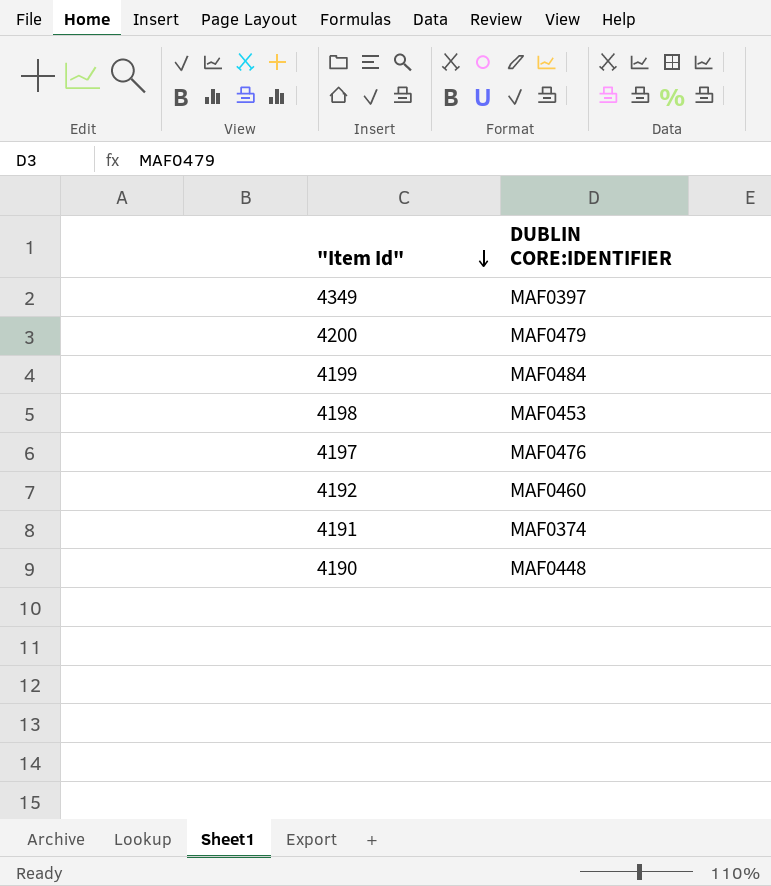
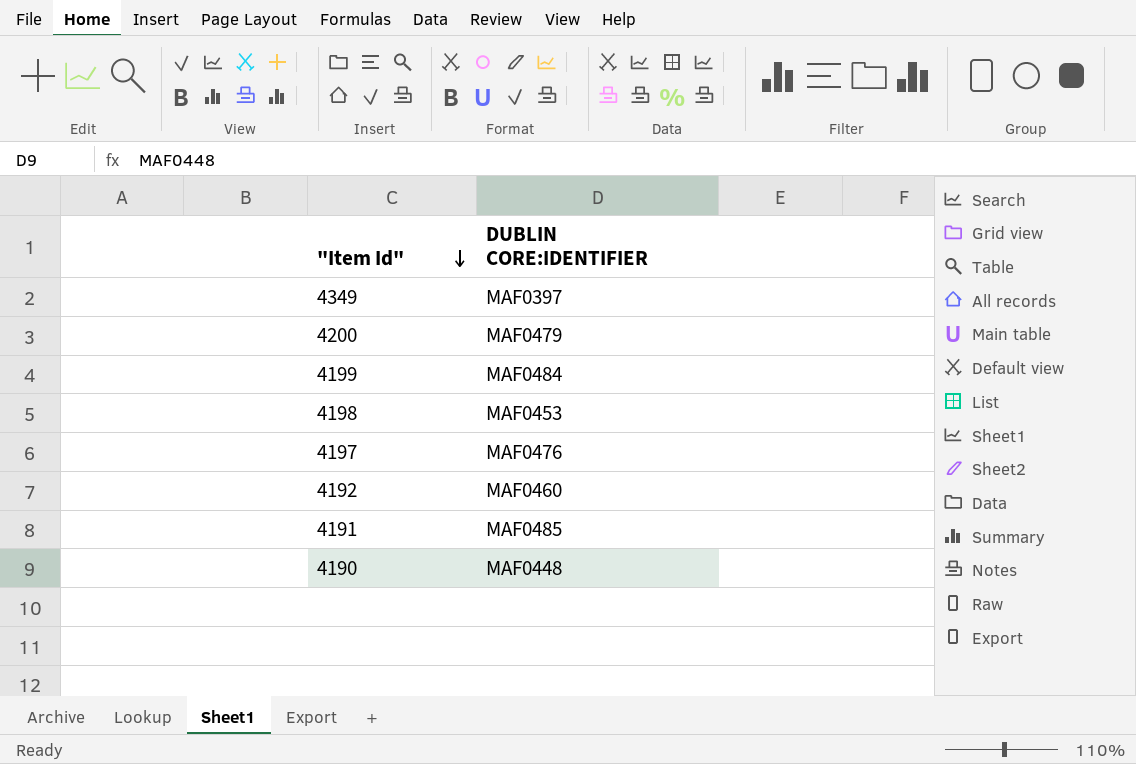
4191 | DUBLIN CORE:IDENTIFIER: MAF0374 -> MAF0485

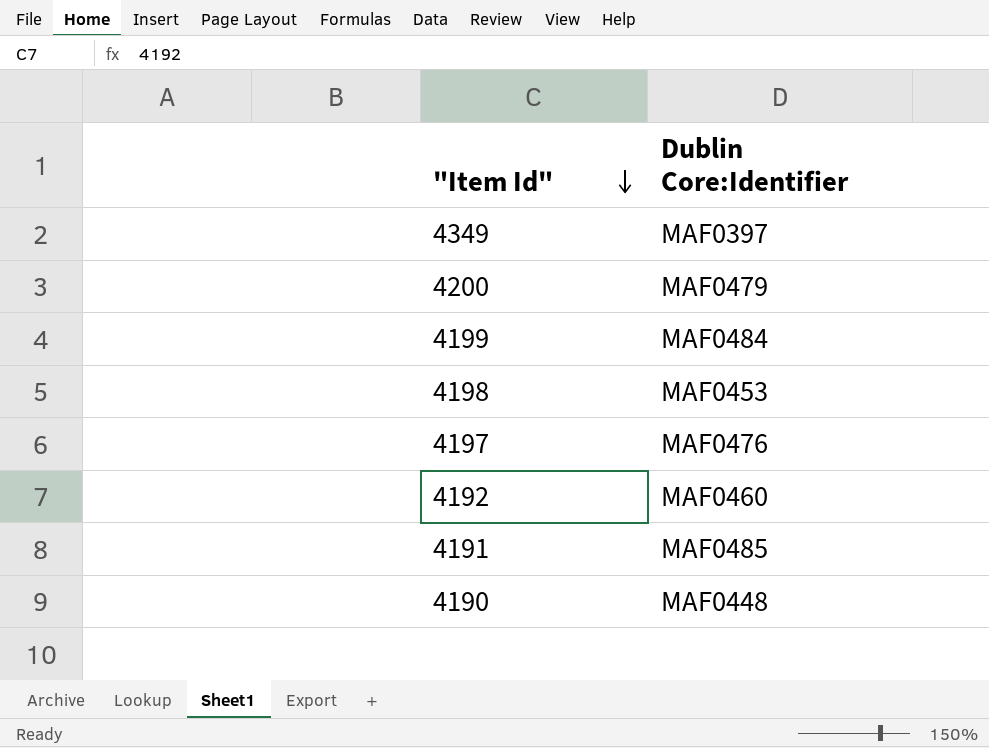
column name: DUBLIN CORE:IDENTIFIER -> Dublin Core:Identifier

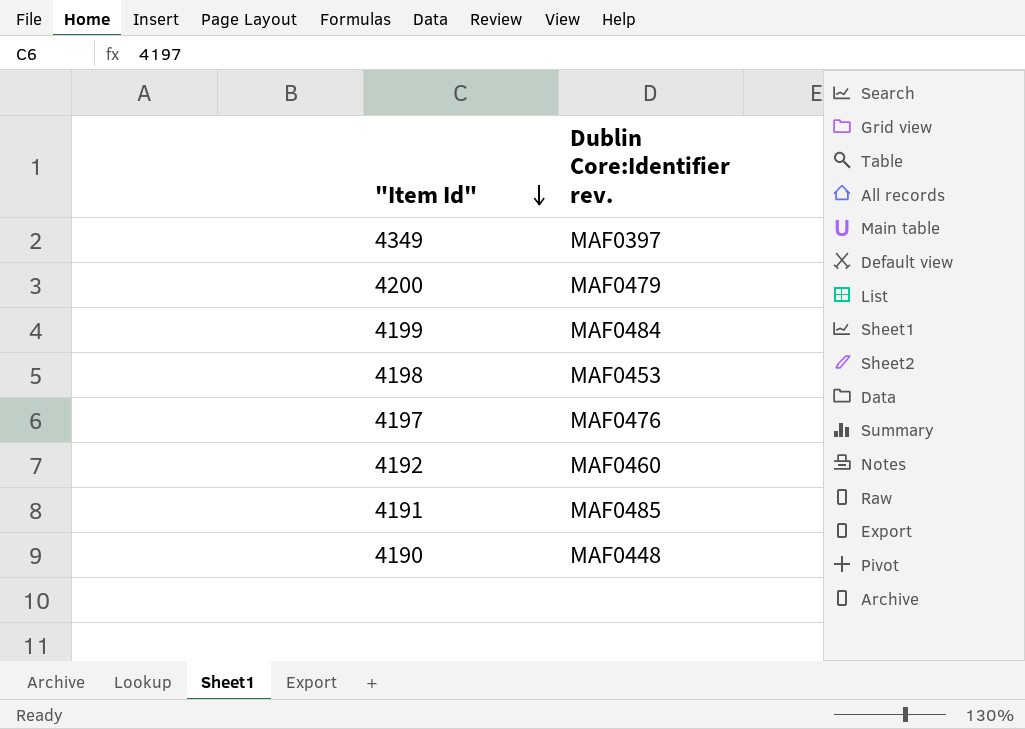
column name: Dublin Core:Identifier -> Dublin Core:Identifier rev.

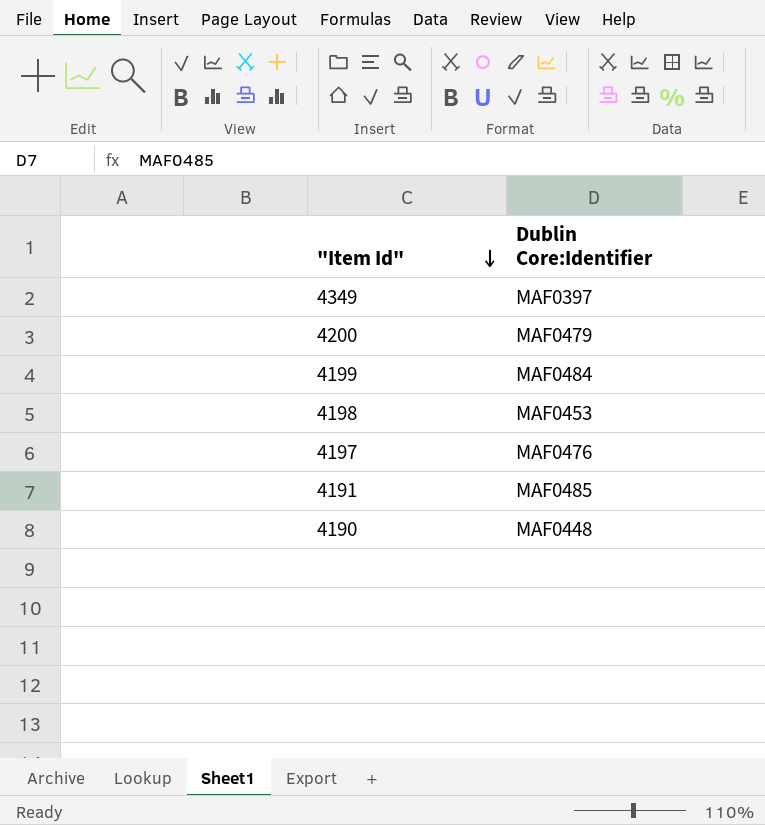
column name: Dublin Core:Identifier rev. -> Dublin Core:Identifier
row 4192: MAF0460 -> none

